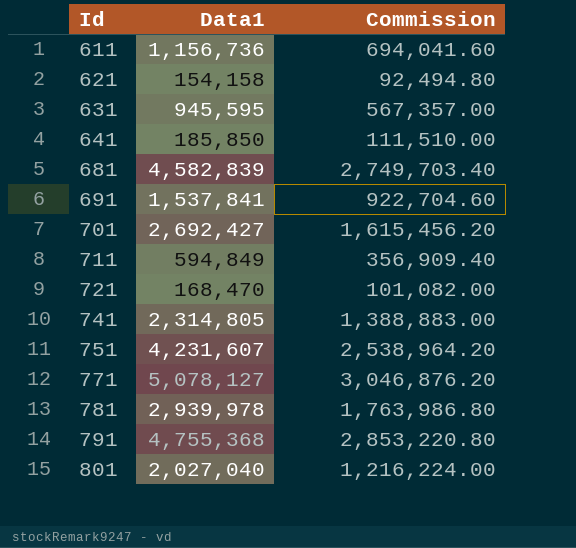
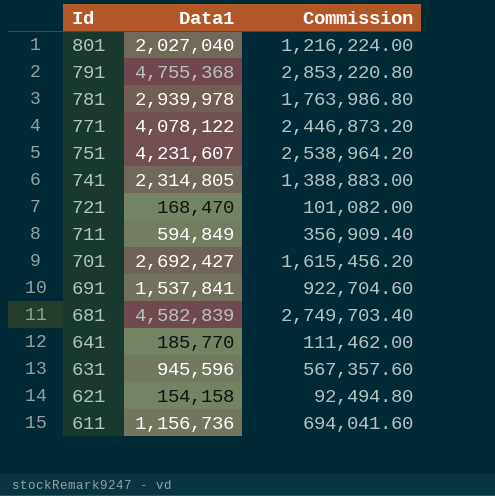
row order: Id ascending -> Id descending
771 | Data1: 5,078,127 -> 4,078,122
771 | Commission: 3,046,876.20 -> 2,446,873.20
641 | Data1: 185,850 -> 185,770
641 | Commission: 111,510.00 -> 111,462.00
631 | Data1: 945,595 -> 945,596
631 | Commission: 567,357.00 -> 567,357.60

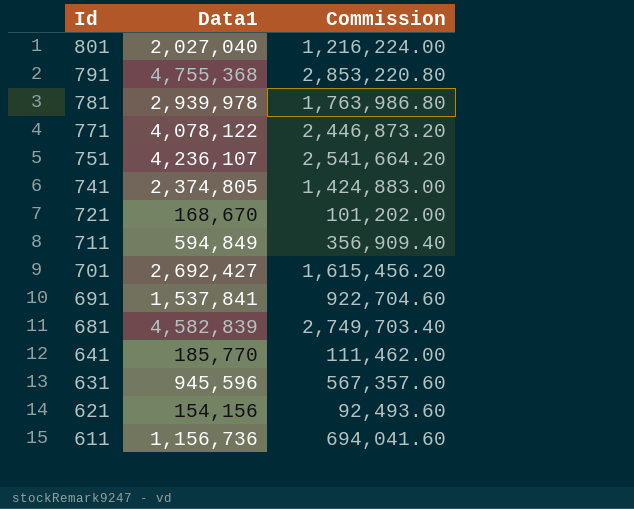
751 | Data1: 4,231,607 -> 4,236,107
751 | Commission: 2,538,964.20 -> 2,541,664.20
741 | Data1: 2,314,805 -> 2,374,805
741 | Commission: 1,388,883.00 -> 1,424,883.00
721 | Data1: 168,470 -> 168,670
721 | Commission: 101,082.00 -> 101,202.00
621 | Data1: 154,158 -> 154,156
621 | Commission: 92,494.80 -> 92,493.60

